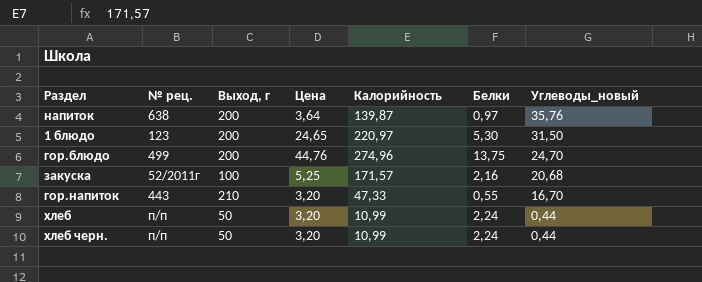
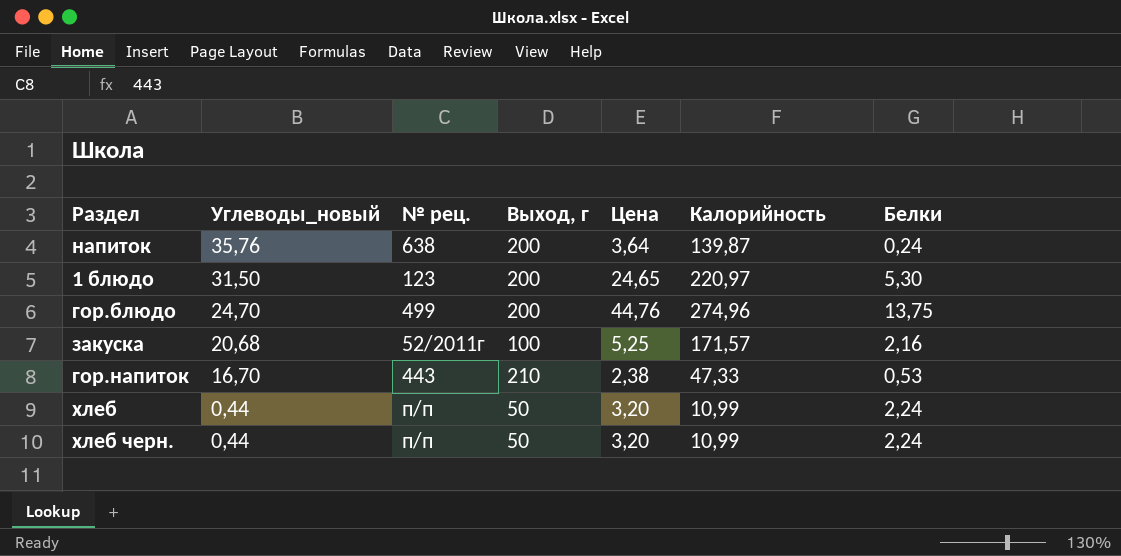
column Углеводы_новый | position: 7 -> 2
напиток | Белки: 0,97 -> 0,24
гор.напиток | Цена: 3,20 -> 2,38
гор.напиток | Белки: 0,55 -> 0,53

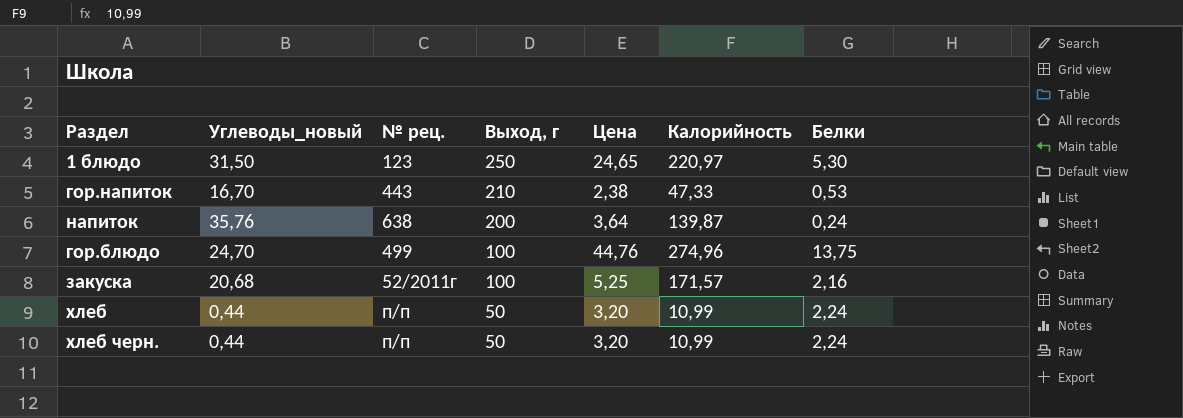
row order: Углеводы_новый descending -> Выход, г descending
1 блюдо | Выход, г: 200 -> 250
гор.блюдо | Выход, г: 200 -> 100

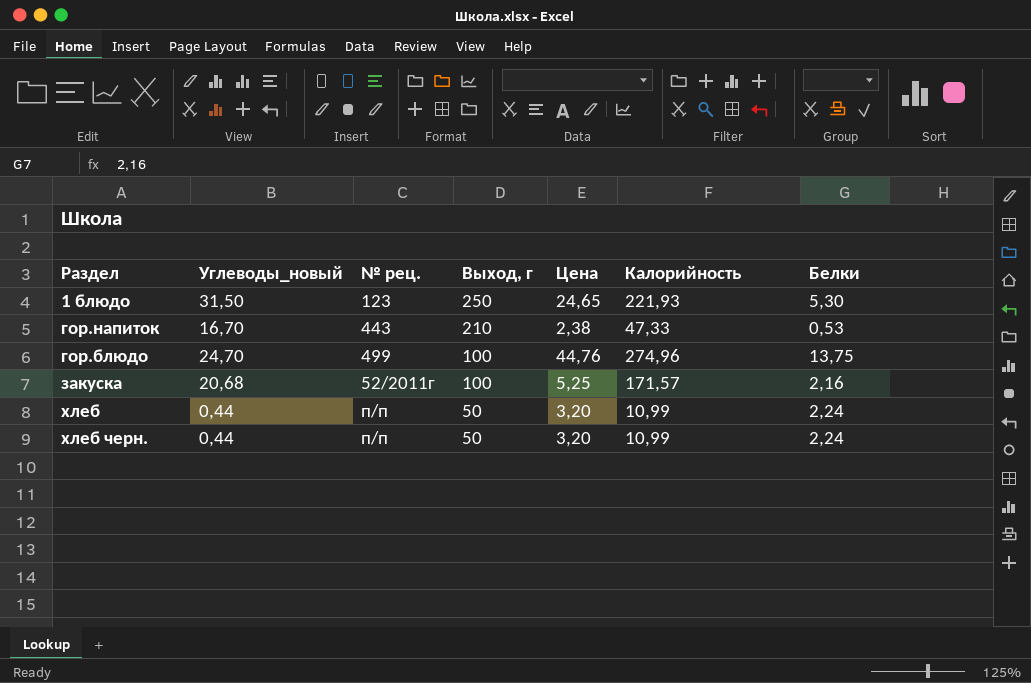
row напиток: 35,76 | 638 | 200 | 3,64 | 139,87 | 0,24 -> none
1 блюдо | Калорийность: 220,97 -> 221,93

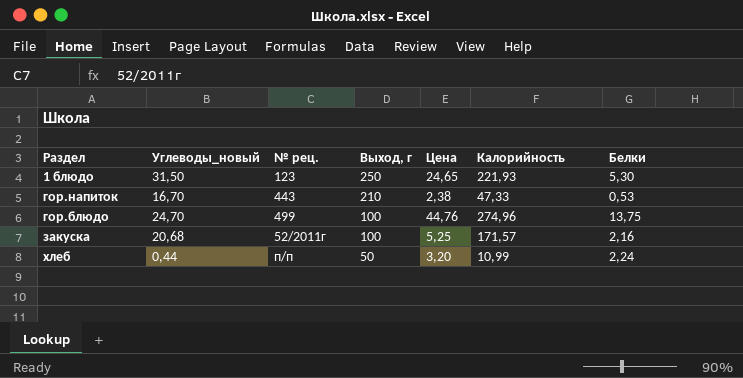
row хлеб черн.: 0,44 | п/п | 50 | 3,20 | 10,99 | 2,24 -> none

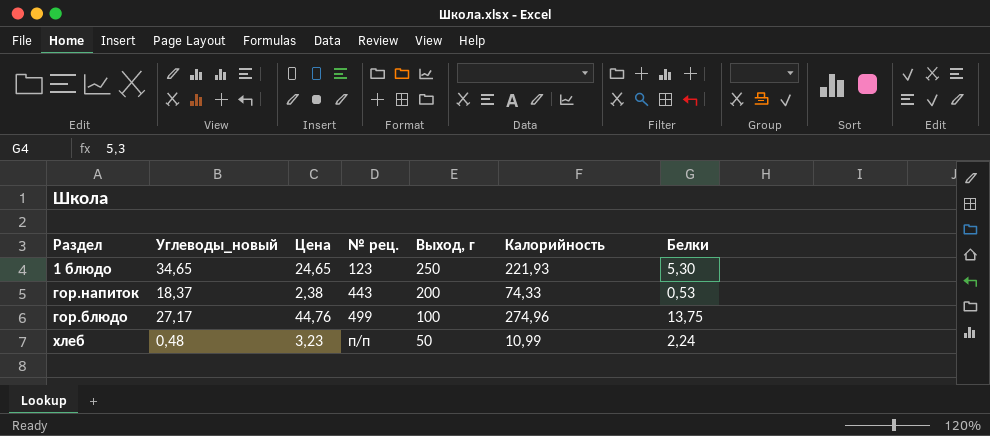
column Цена | position: 5 -> 3
row закуска: 20,68 | 52/2011г | 100 | 5,25 | 171,57 | 2,16 -> none
1 блюдо | Углеводы_новый: 31,50 -> 34,65
гор.напиток | Углеводы_новый: 16,70 -> 18,37
гор.напиток | Выход, г: 210 -> 200
гор.напиток | Калорийность: 47,33 -> 74,33
гор.блюдо | Углеводы_новый: 24,70 -> 27,17
хлеб | Углеводы_новый: 0,44 -> 0,48
хлеб | Цена: 3,20 -> 3,23

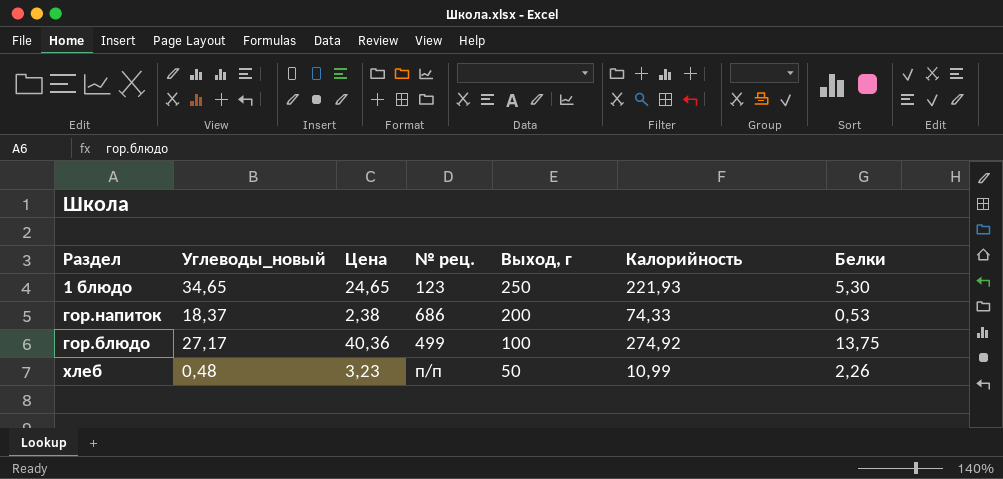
гор.напиток | № рец.: 443 -> 686
гор.блюдо | Цена: 44,76 -> 40,36
гор.блюдо | Калорийность: 274,96 -> 274,92
хлеб | Белки: 2,24 -> 2,26

